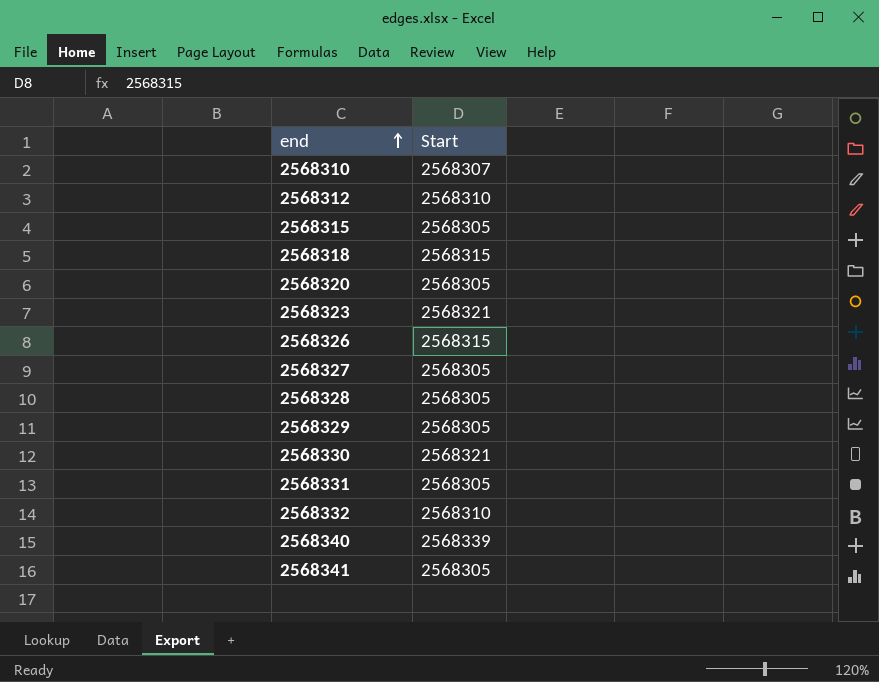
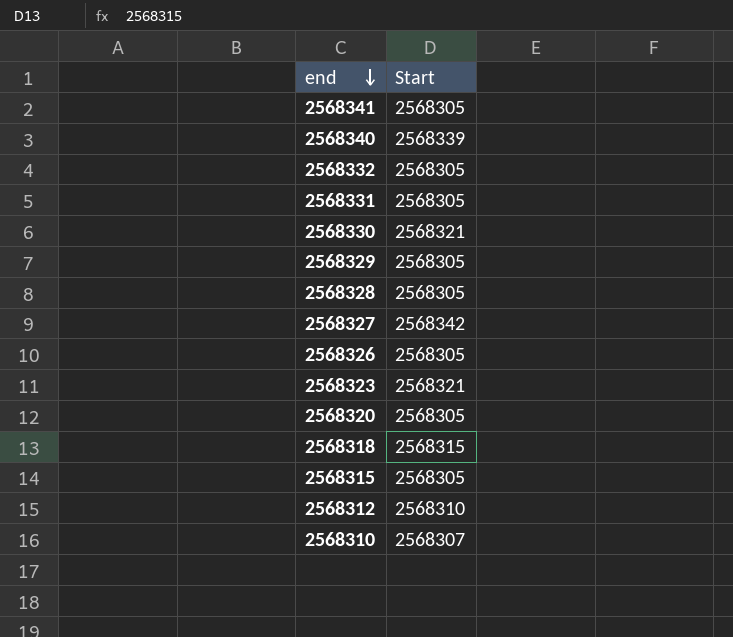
row order: end ascending -> end descending
2568332 | Start: 2568310 -> 2568305
2568327 | Start: 2568305 -> 2568342
2568326 | Start: 2568315 -> 2568305

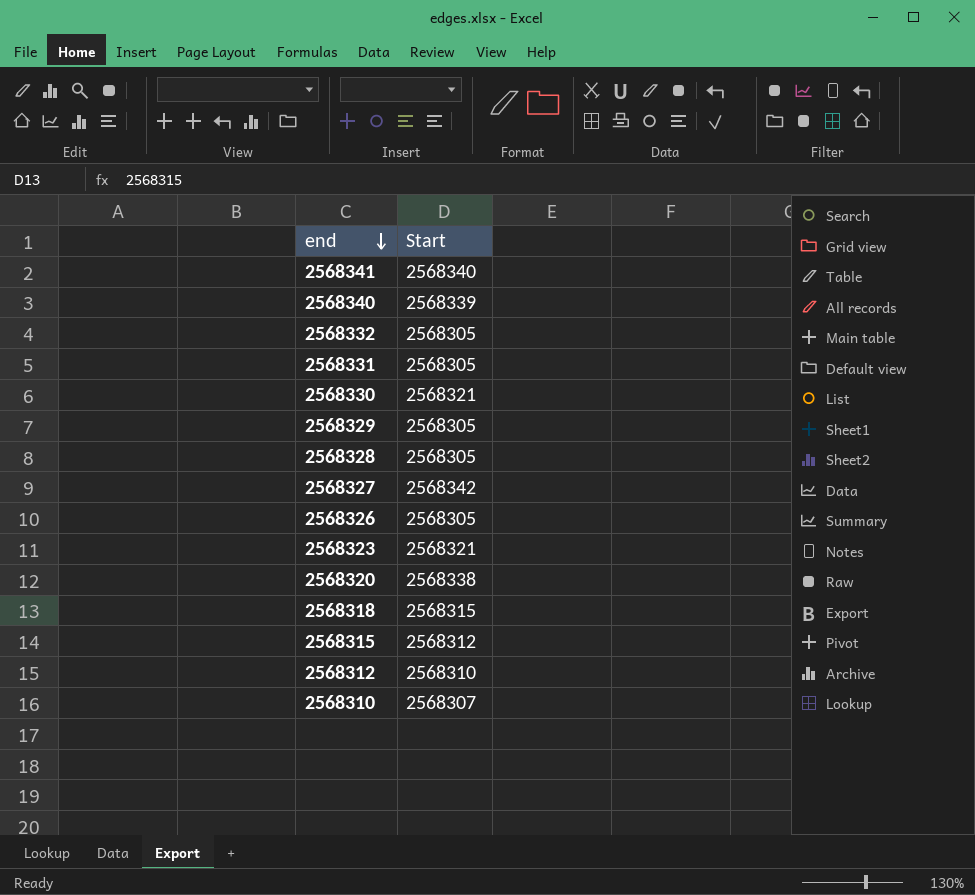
2568341 | Start: 2568305 -> 2568340
2568320 | Start: 2568305 -> 2568338
2568315 | Start: 2568305 -> 2568312

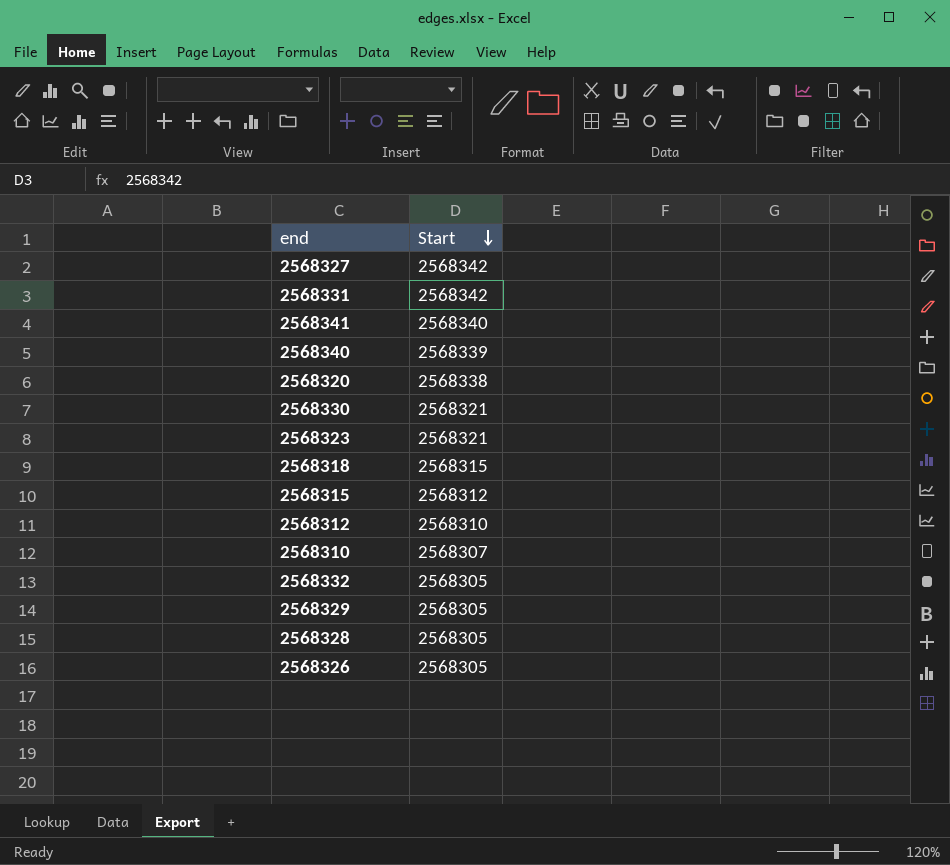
row order: end descending -> Start descending
2568331 | Start: 2568305 -> 2568342

